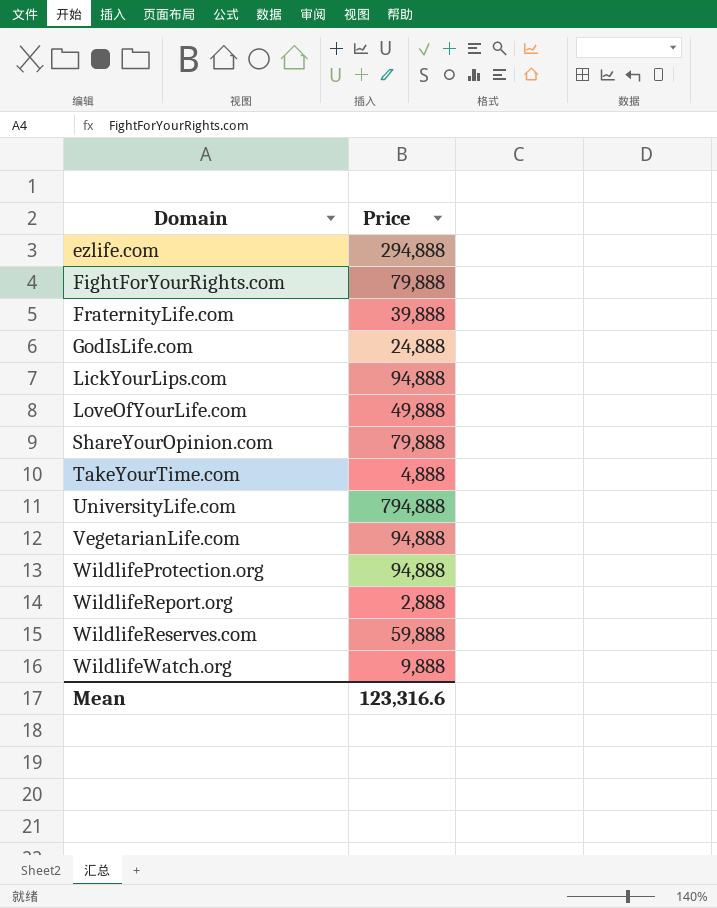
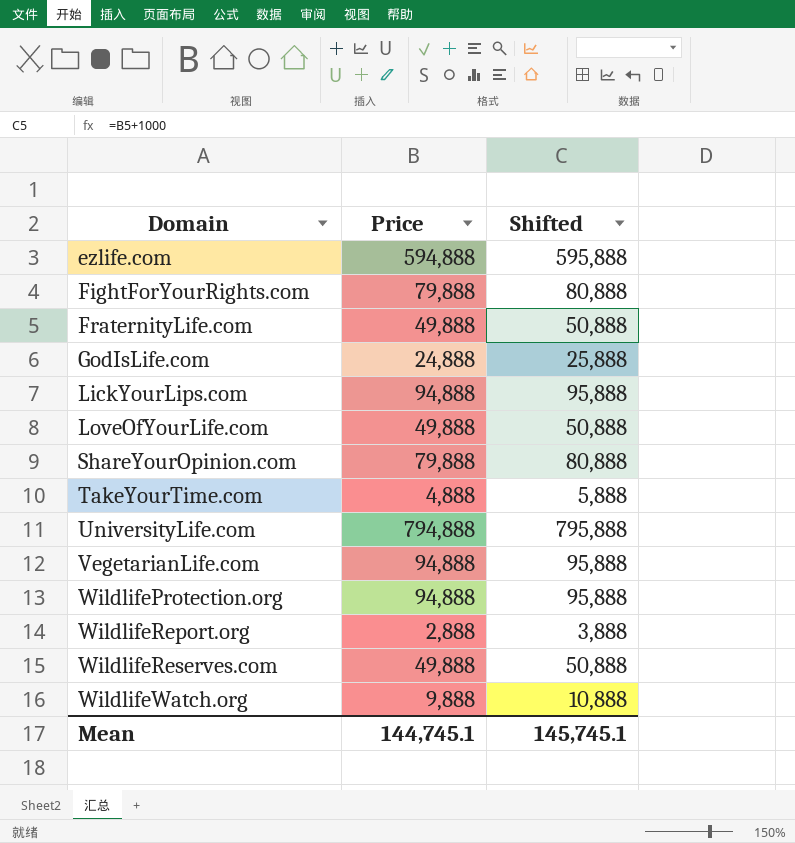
column Shifted | formula: none -> [Price] + 1000
ezlife.com | Price: 294,888 -> 594,888
FraternityLife.com | Price: 39,888 -> 49,888
WildlifeReserves.com | Price: 59,888 -> 49,888
Mean | Price: 123,316.6 -> 144,745.1

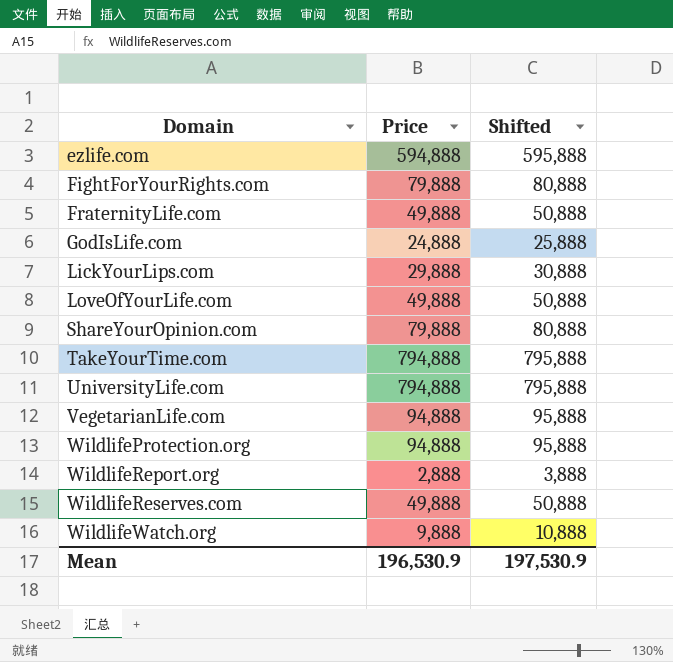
LickYourLips.com | Price: 94,888 -> 29,888
LickYourLips.com | Shifted: 95,888 -> 30,888
TakeYourTime.com | Price: 4,888 -> 794,888
TakeYourTime.com | Shifted: 5,888 -> 795,888
Mean | Price: 144,745.1 -> 196,530.9
Mean | Shifted: 145,745.1 -> 197,530.9

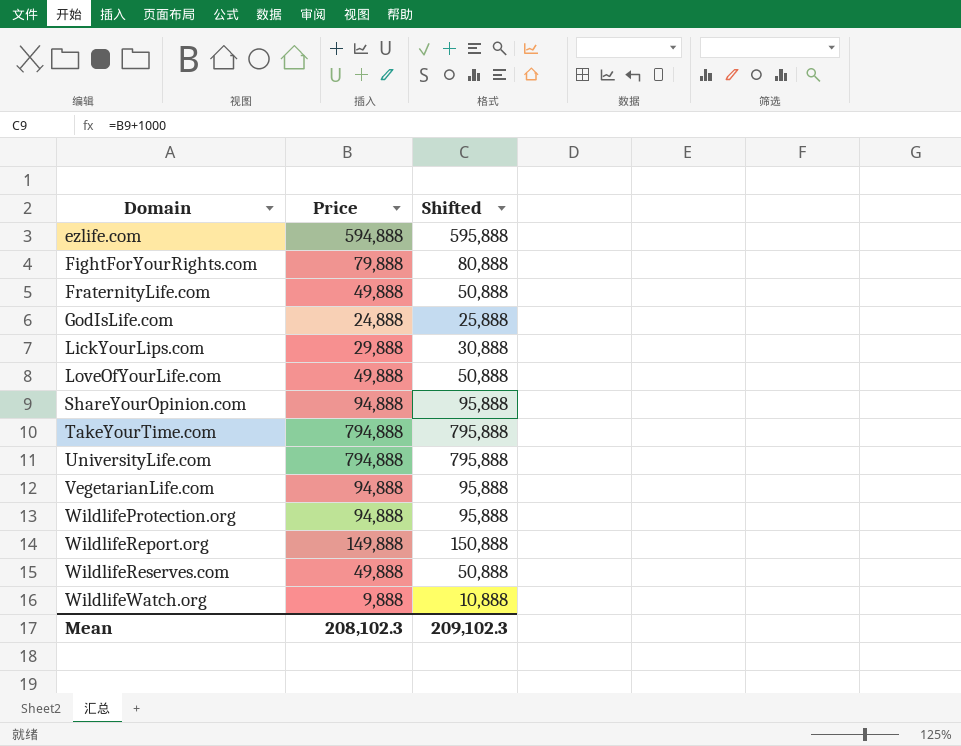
ShareYourOpinion.com | Price: 79,888 -> 94,888
ShareYourOpinion.com | Shifted: 80,888 -> 95,888
WildlifeReport.org | Price: 2,888 -> 149,888
WildlifeReport.org | Shifted: 3,888 -> 150,888
Mean | Price: 196,530.9 -> 208,102.3
Mean | Shifted: 197,530.9 -> 209,102.3

